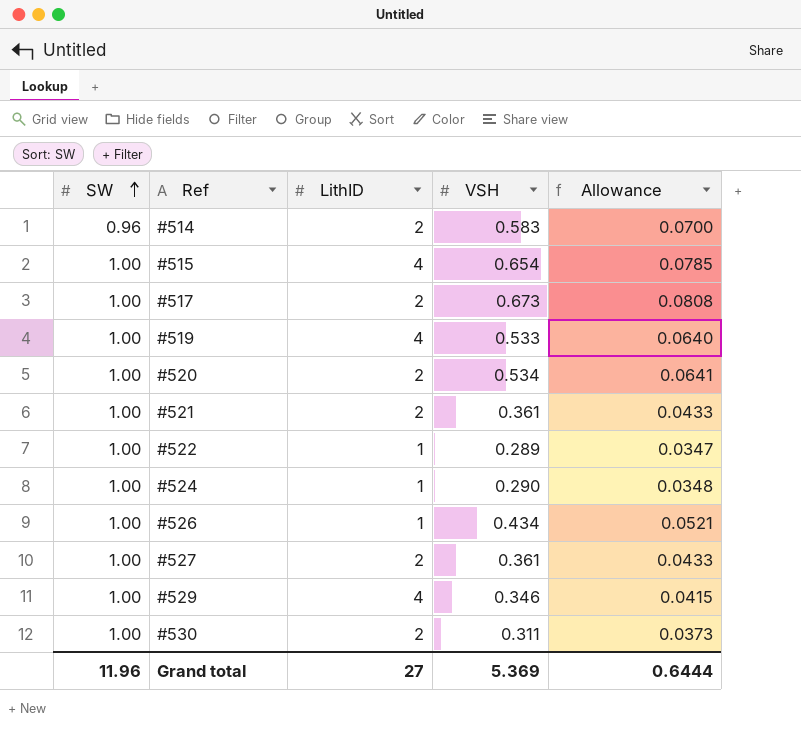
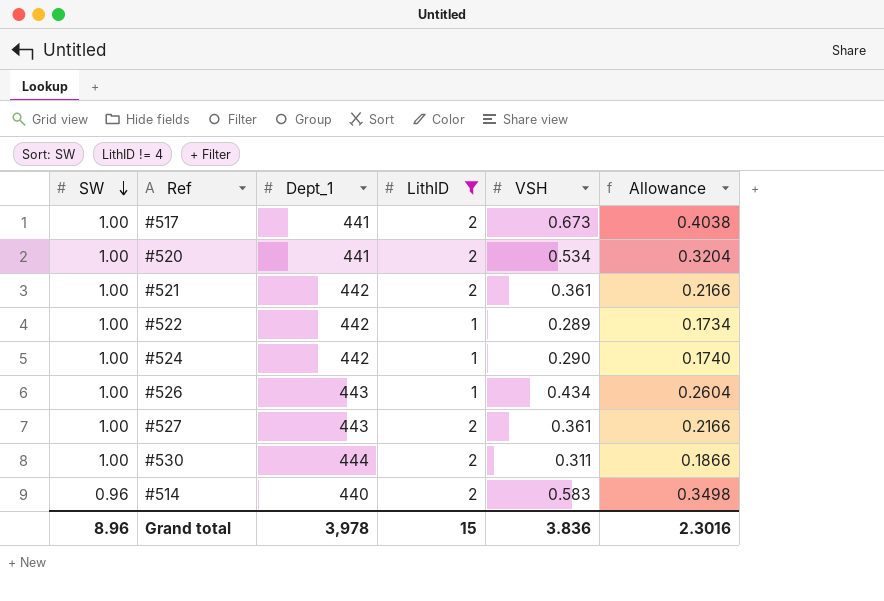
filter: none -> LithID != 4
row order: SW ascending -> SW descending
column Dept_1 | position: none -> 3
column Allowance | formula: [VSH] * 0.12 -> [VSH] * 0.6
Grand total | SW: 11.96 -> 8.96
Grand total | LithID: 27 -> 15
Grand total | VSH: 5.369 -> 3.836
Grand total | Allowance: 0.6444 -> 2.3016

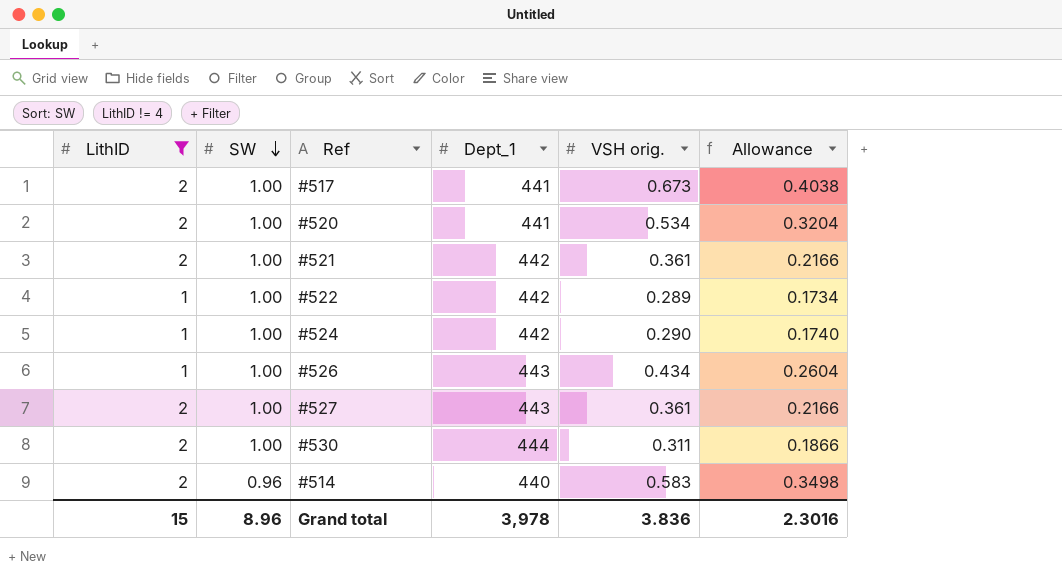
column LithID | position: 4 -> 1
column name: VSH -> VSH orig.

